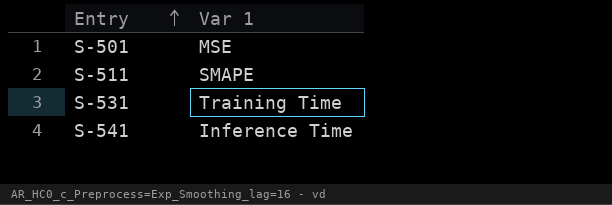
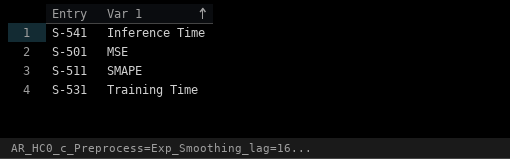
row order: Entry ascending -> Var 1 ascending

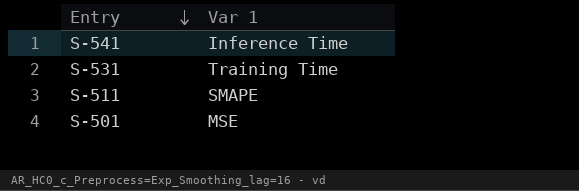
row order: Var 1 ascending -> Entry descending

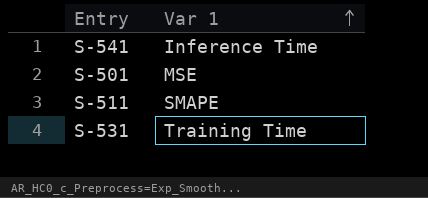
row order: Entry descending -> Var 1 ascending

